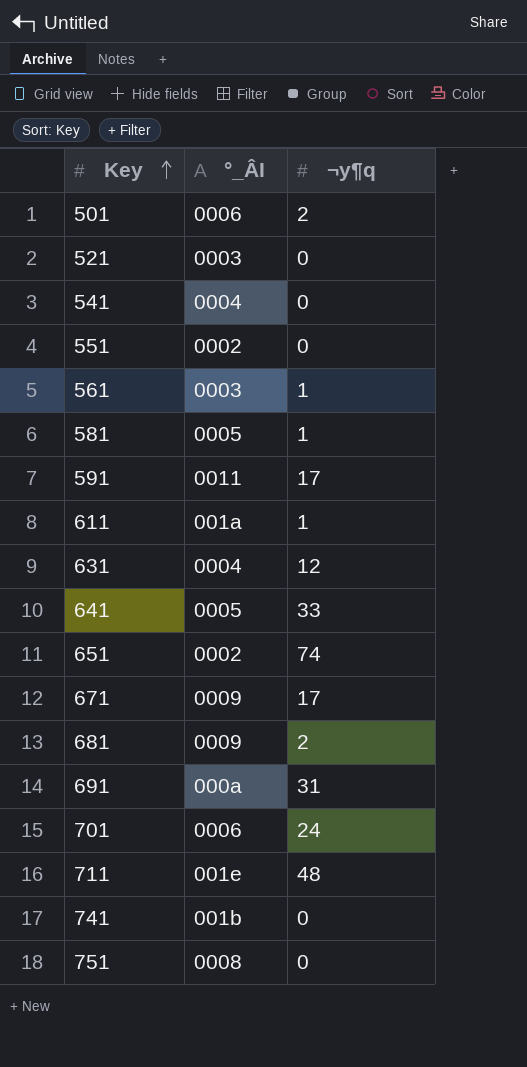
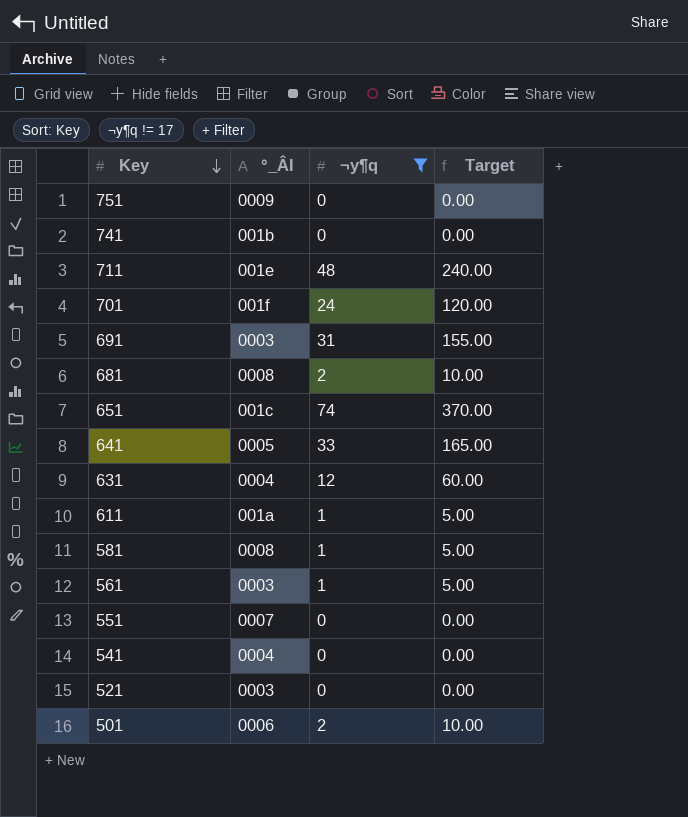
filter: none -> ¬y¶q != 17
row order: Key ascending -> Key descending
column Target | formula: none -> [¬y¶q] * 5
751 | °_ÂI: 0008 -> 0009
701 | °_ÂI: 0006 -> 001f
691 | °_ÂI: 000a -> 0003
681 | °_ÂI: 0009 -> 0008
651 | °_ÂI: 0002 -> 001c
581 | °_ÂI: 0005 -> 0008
551 | °_ÂI: 0002 -> 0007

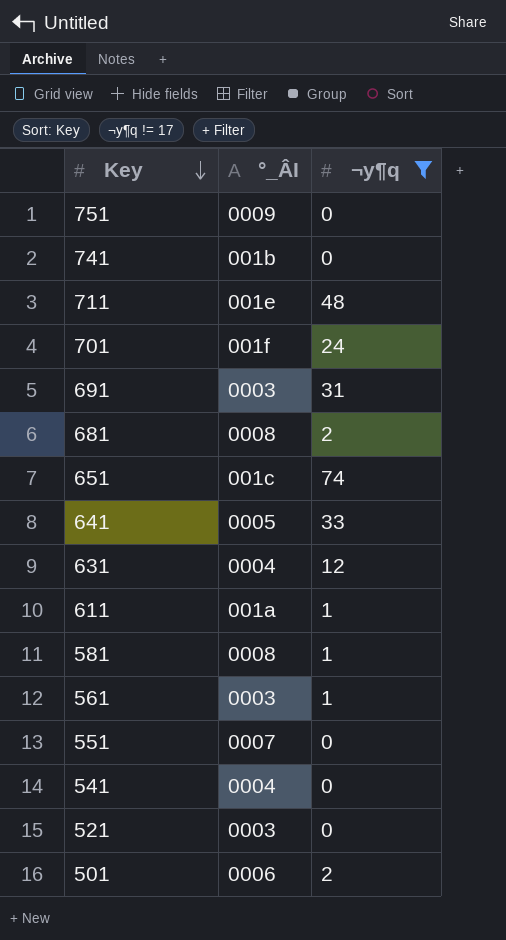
column Target | formula: [¬y¶q] * 5 -> none

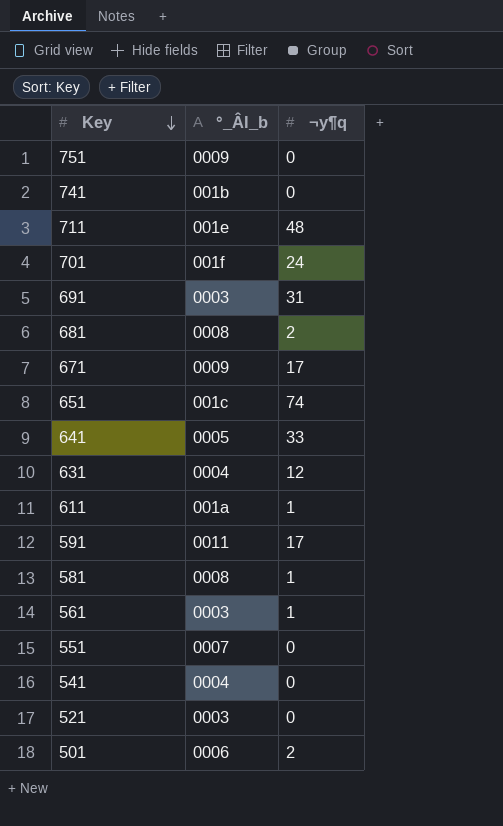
filter: ¬y¶q != 17 -> none
column name: °_ÂI -> °_ÂI_b

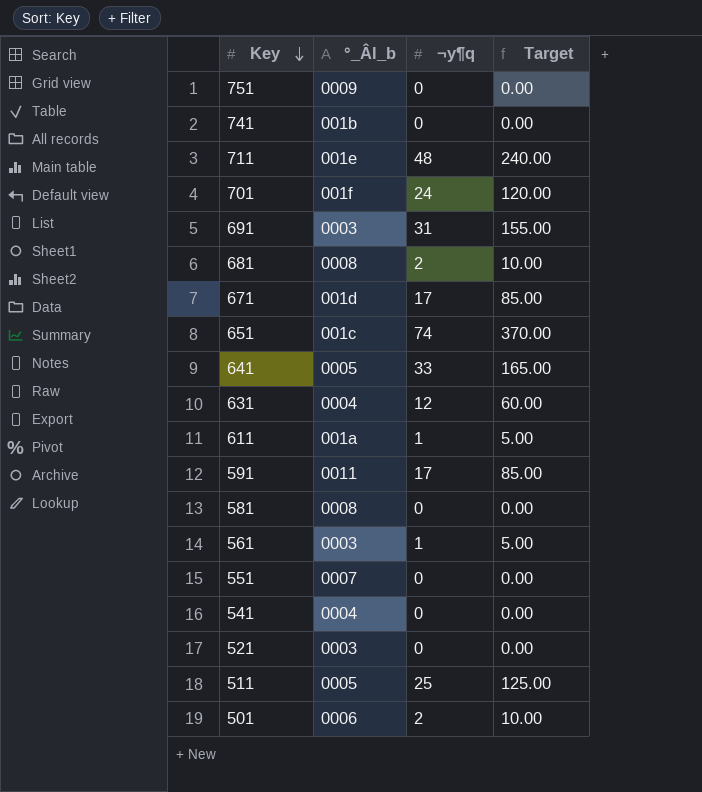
column Target | formula: none -> [¬y¶q] * 5
671 | °_ÂI_b: 0009 -> 001d
581 | ¬y¶q: 1 -> 0
row 511: none -> 0005 | 25 | 125.00

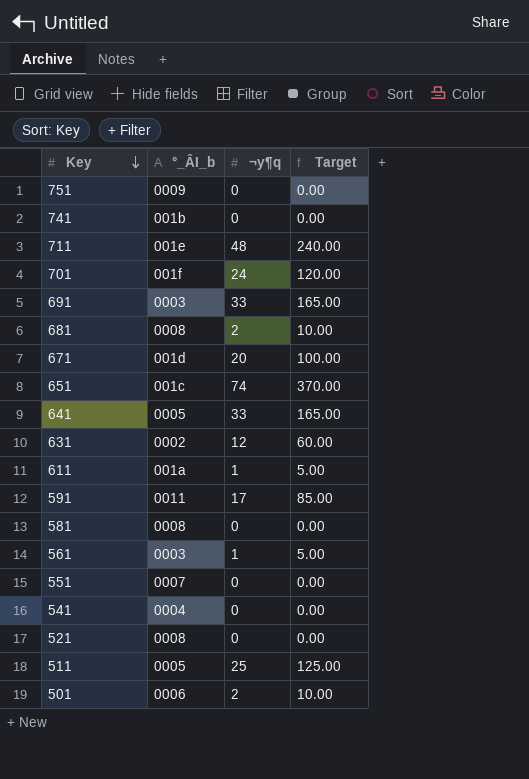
691 | ¬y¶q: 31 -> 33
691 | Target: 155.00 -> 165.00
671 | ¬y¶q: 17 -> 20
671 | Target: 85.00 -> 100.00
631 | °_ÂI_b: 0004 -> 0002
521 | °_ÂI_b: 0003 -> 0008

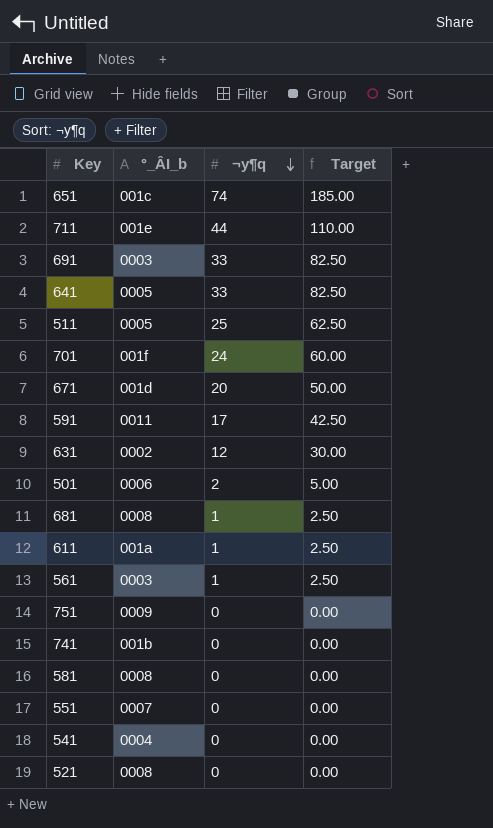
row order: Key descending -> ¬y¶q descending
column Target | formula: [¬y¶q] * 5 -> [¬y¶q] * 2.5
711 | ¬y¶q: 48 -> 44
681 | ¬y¶q: 2 -> 1

